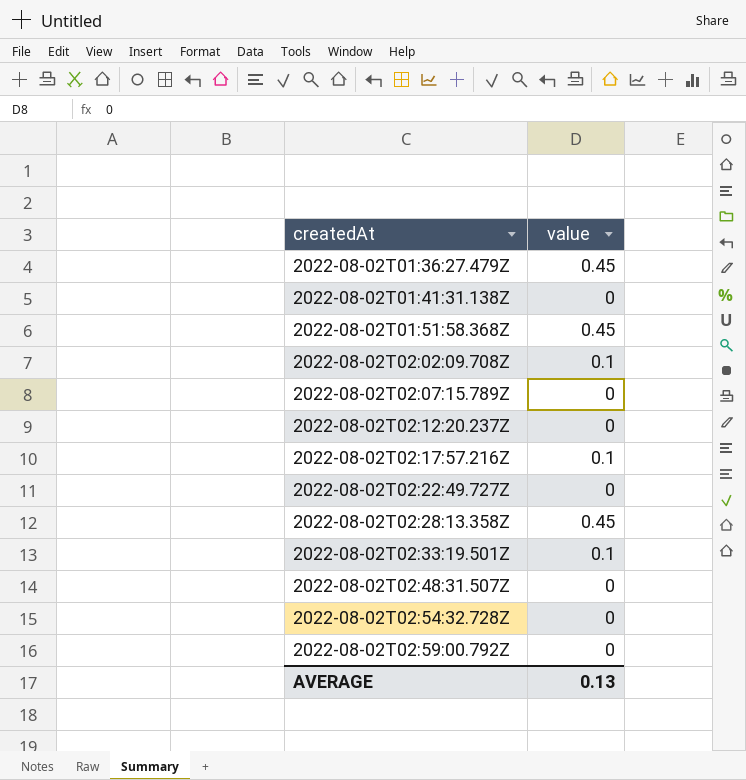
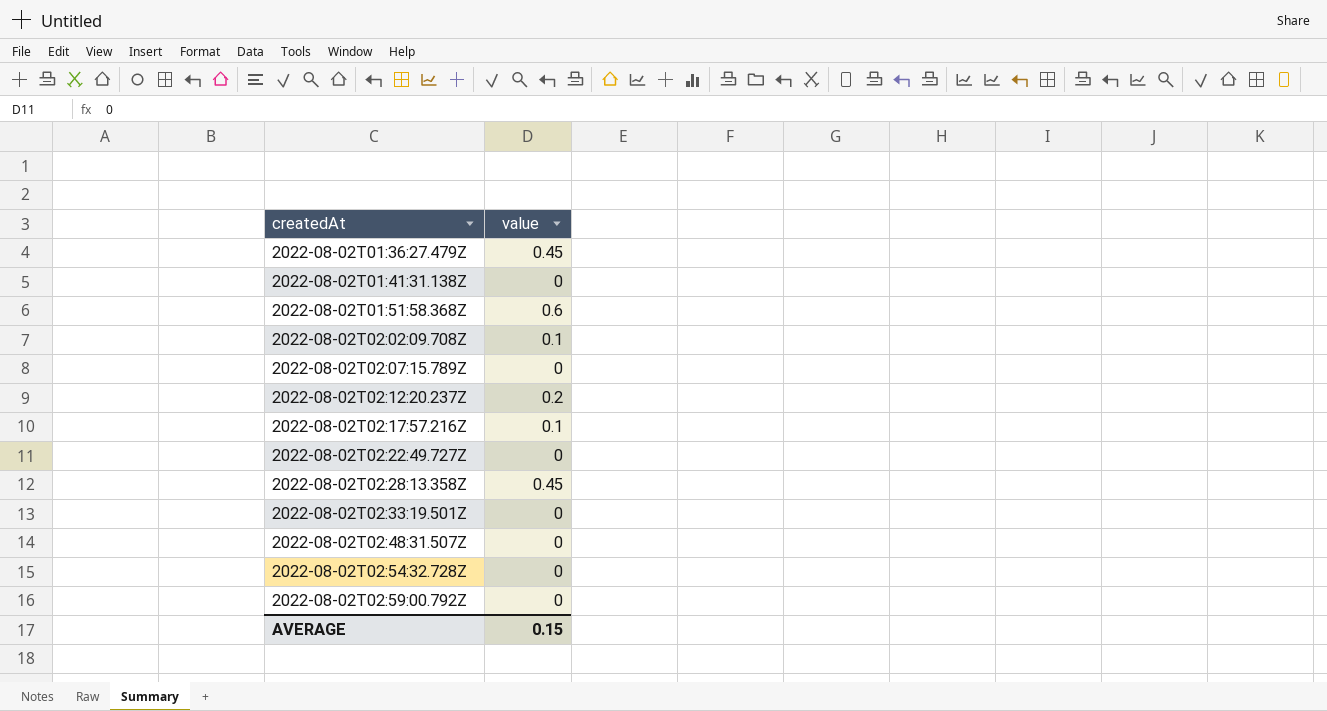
2022-08-02T01:51:58.368Z | value: 0.45 -> 0.6
2022-08-02T02:12:20.237Z | value: 0 -> 0.2
2022-08-02T02:33:19.501Z | value: 0.1 -> 0
AVERAGE | value: 0.13 -> 0.15

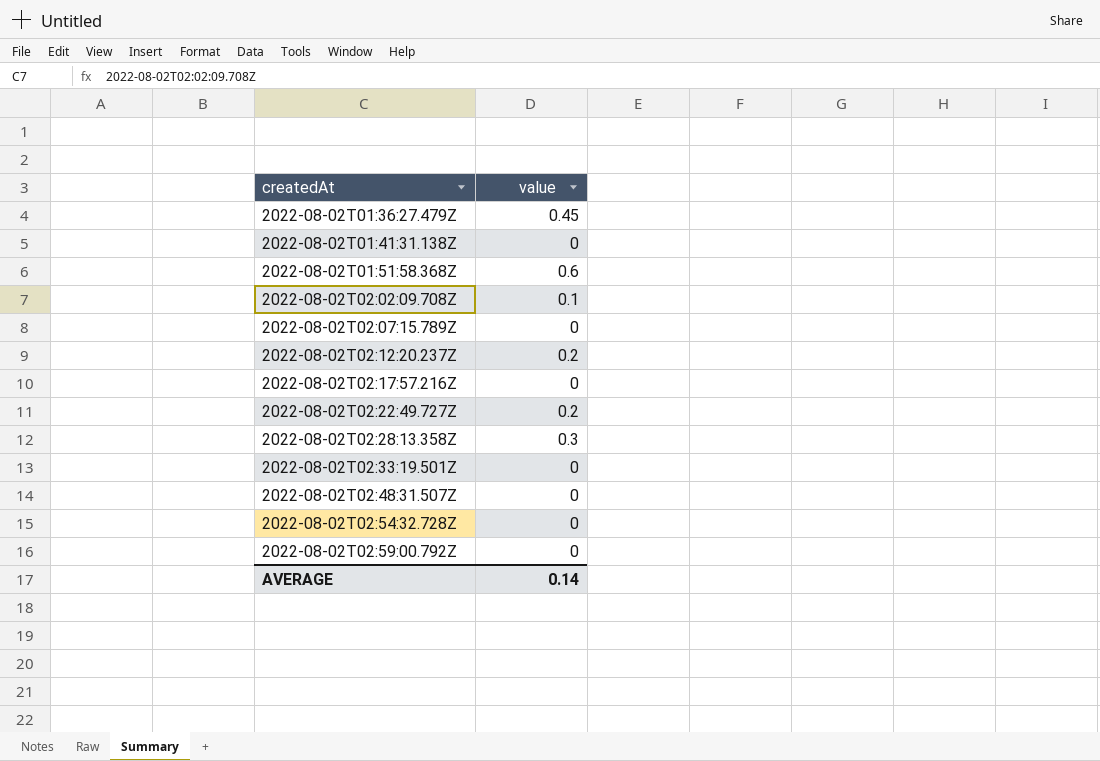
2022-08-02T02:17:57.216Z | value: 0.1 -> 0
2022-08-02T02:22:49.727Z | value: 0 -> 0.2
2022-08-02T02:28:13.358Z | value: 0.45 -> 0.3
AVERAGE | value: 0.15 -> 0.14

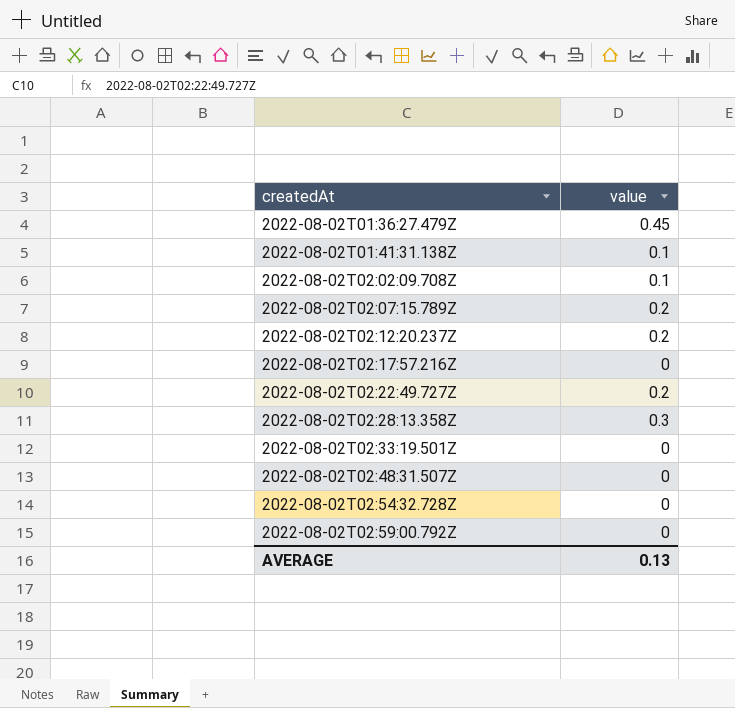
row 2022-08-02T01:51:58.368Z: 0.6 -> none
2022-08-02T01:41:31.138Z | value: 0 -> 0.1
2022-08-02T02:07:15.789Z | value: 0 -> 0.2
AVERAGE | value: 0.14 -> 0.13

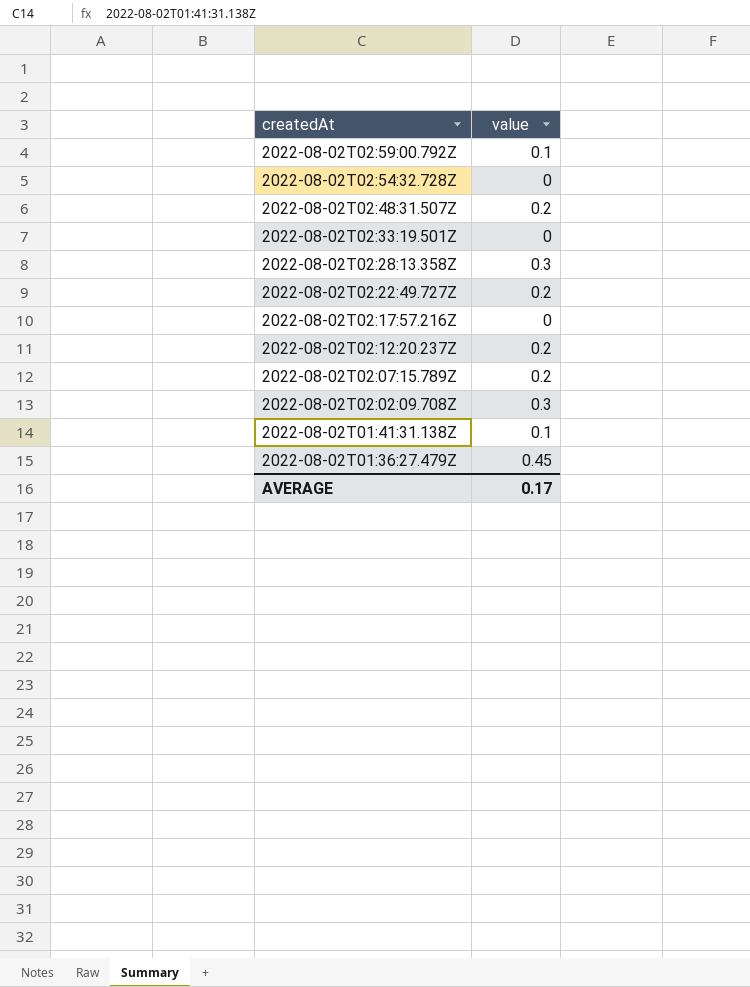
row order: createdAt ascending -> createdAt descending
2022-08-02T02:59:00.792Z | value: 0 -> 0.1
2022-08-02T02:48:31.507Z | value: 0 -> 0.2
2022-08-02T02:02:09.708Z | value: 0.1 -> 0.3
AVERAGE | value: 0.13 -> 0.17

